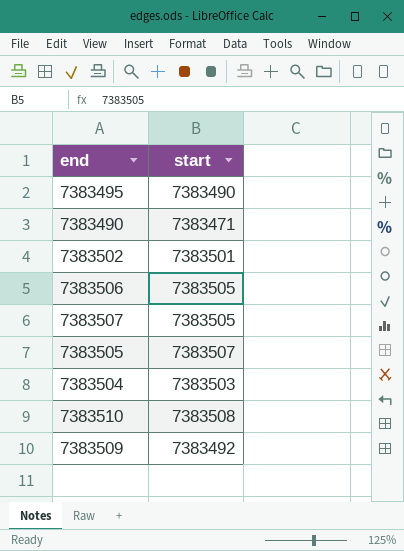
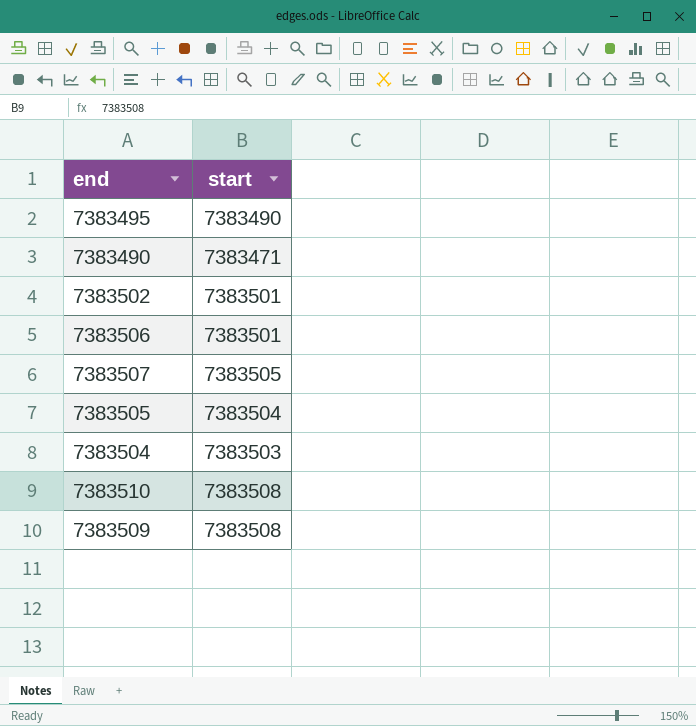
7383506 | start: 7383505 -> 7383501
7383505 | start: 7383507 -> 7383504
7383509 | start: 7383492 -> 7383508

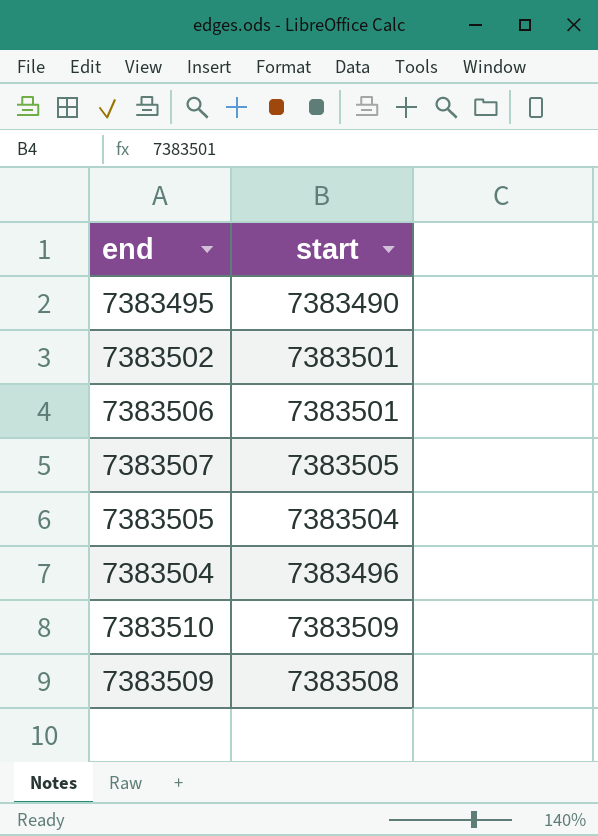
row 7383490: 7383471 -> none
7383504 | start: 7383503 -> 7383496
7383510 | start: 7383508 -> 7383509

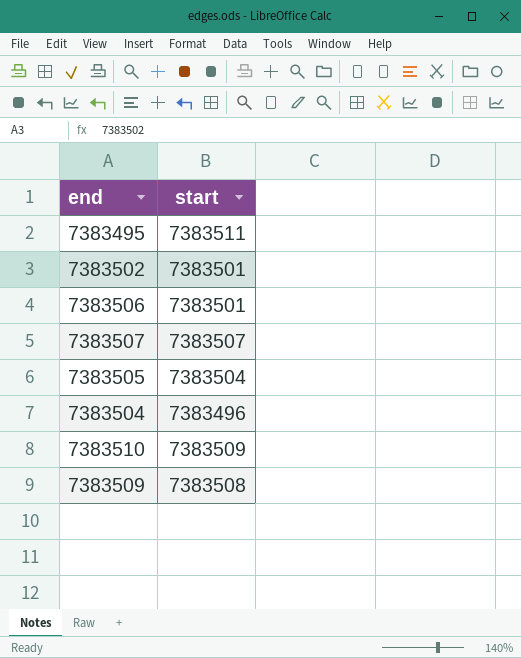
7383495 | start: 7383490 -> 7383511
7383507 | start: 7383505 -> 7383507

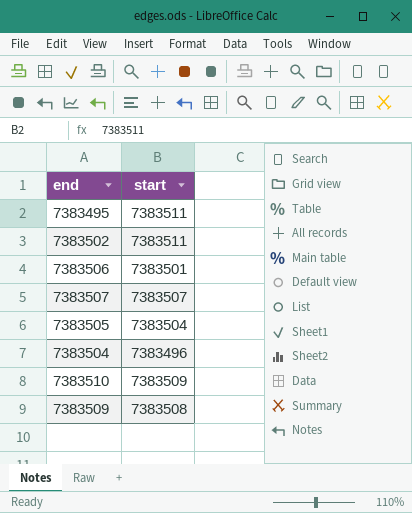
7383502 | start: 7383501 -> 7383511

